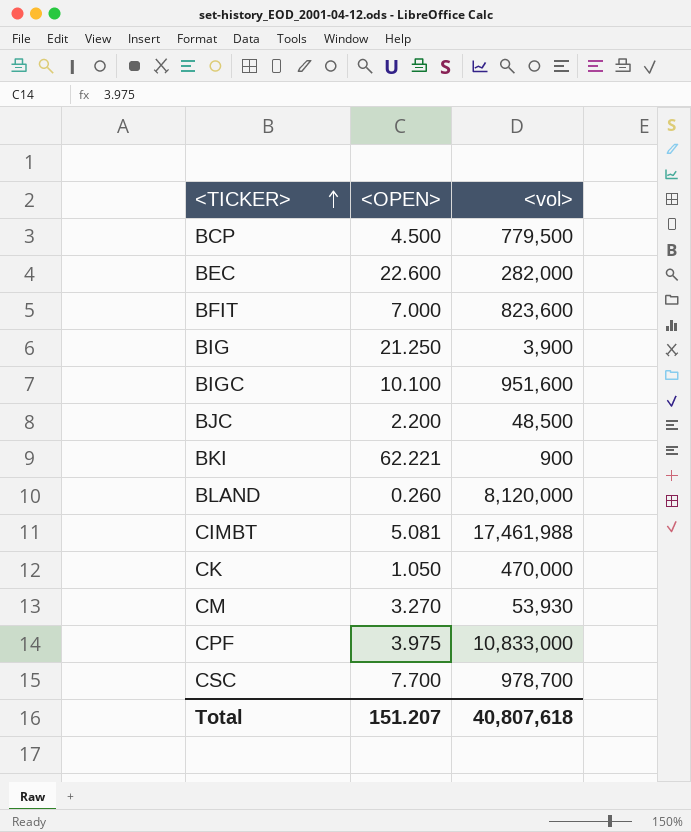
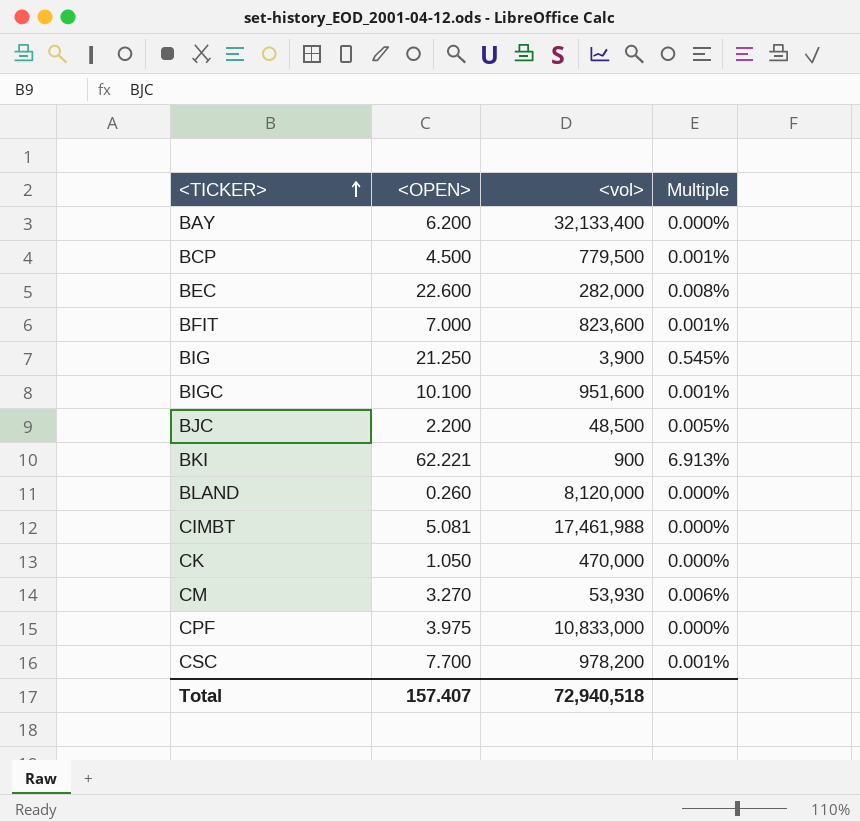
column Multiple | formula: none -> [<OPEN>] / [<vol>]
row BAY: none -> 6.200 | 32,133,400 | 0.000%
CSC | <vol>: 978,700 -> 978,200
Total | <OPEN>: 151.207 -> 157.407
Total | <vol>: 40,807,618 -> 72,940,518

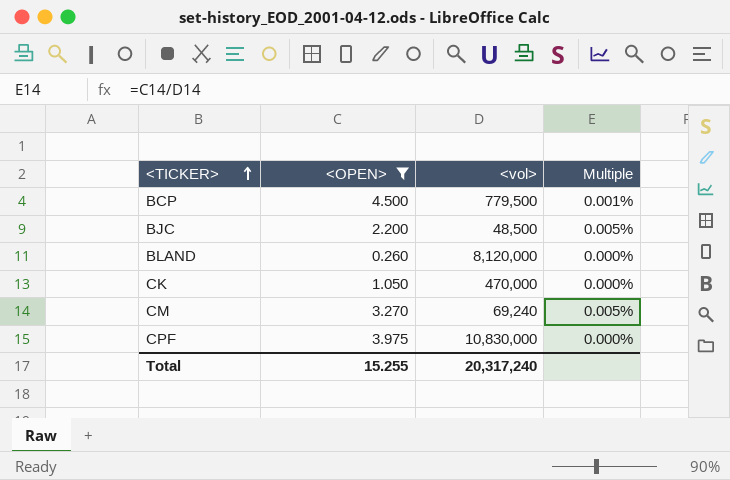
filter: none -> <OPEN> <= 4.500
CM | <vol>: 53,930 -> 69,240
CM | Multiple: 0.006% -> 0.005%
CPF | <vol>: 10,833,000 -> 10,830,000
Total | <OPEN>: 157.407 -> 15.255
Total | <vol>: 72,940,518 -> 20,317,240

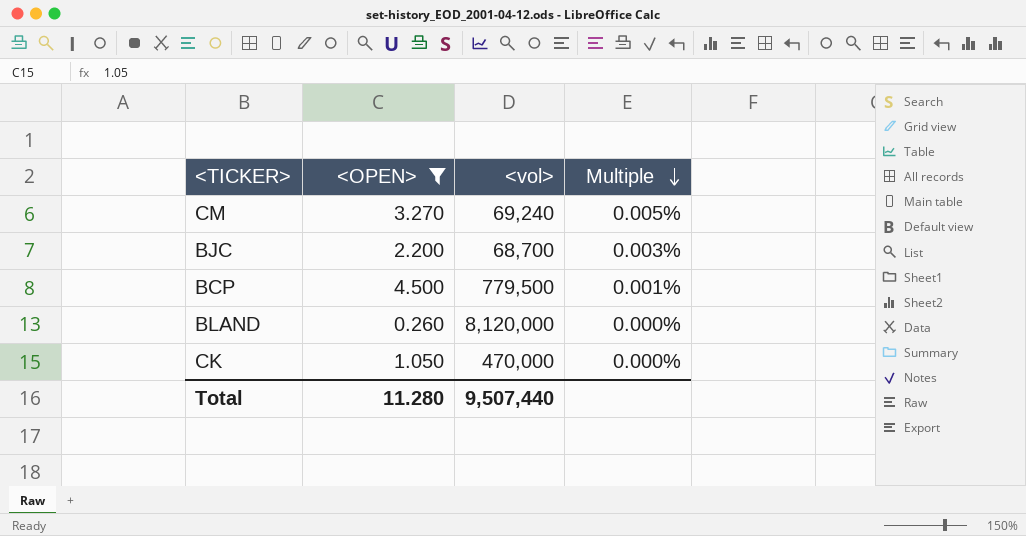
row order: <TICKER> ascending -> Multiple descending
row CPF: 3.975 | 10,830,000 | 0.000% -> none
BJC | <vol>: 48,500 -> 68,700
BJC | Multiple: 0.005% -> 0.003%
Total | <OPEN>: 15.255 -> 11.280
Total | <vol>: 20,317,240 -> 9,507,440

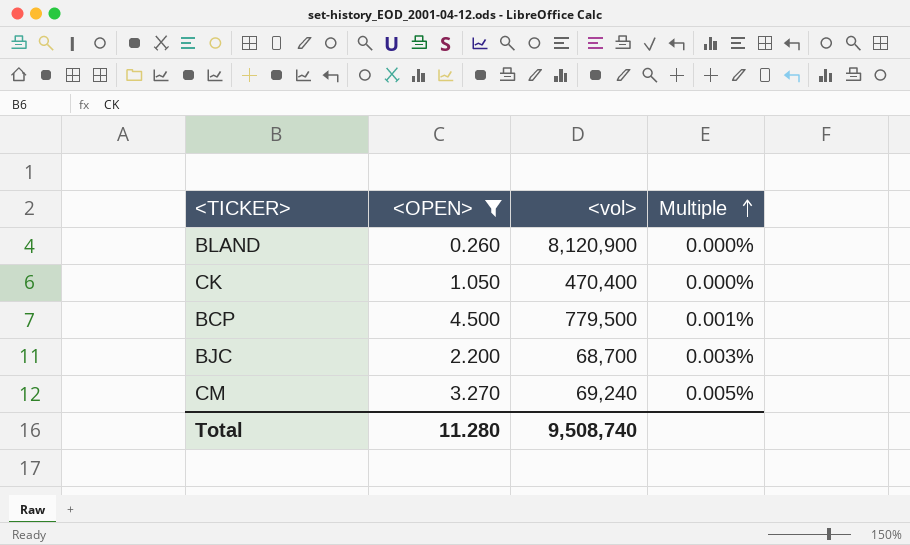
row order: Multiple descending -> Multiple ascending
BLAND | <vol>: 8,120,000 -> 8,120,900
CK | <vol>: 470,000 -> 470,400
Total | <vol>: 9,507,440 -> 9,508,740

